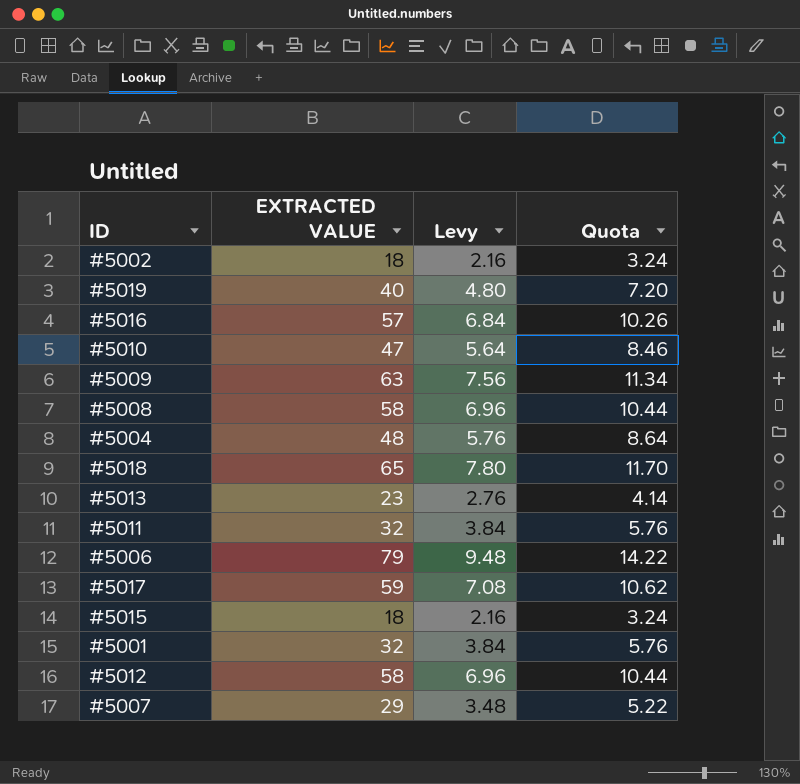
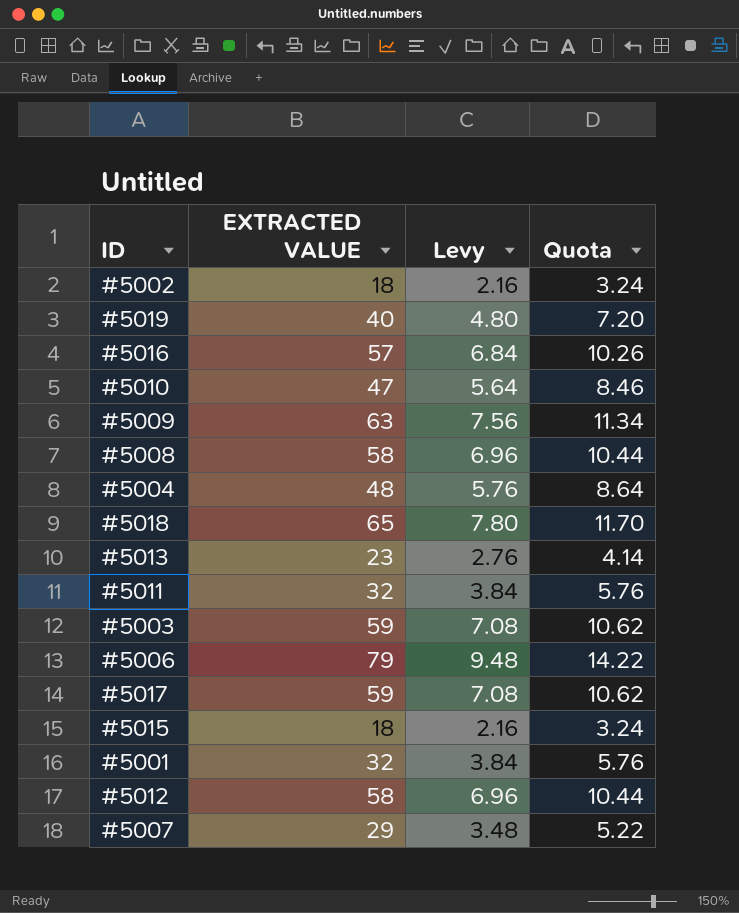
row #5003: none -> 59 | 7.08 | 10.62

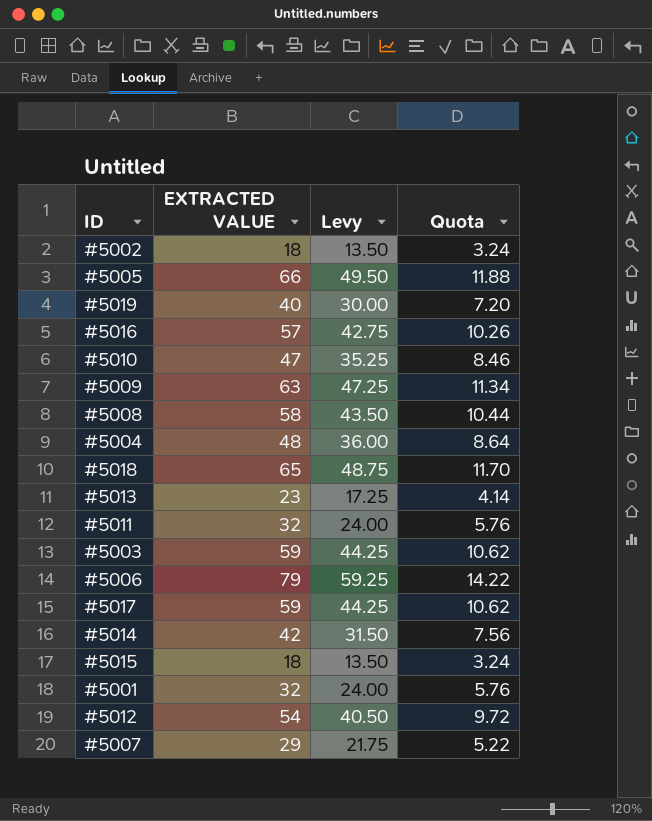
column Levy | formula: [EXTRACTED VALUE] * 0.12 -> [EXTRACTED VALUE] * 0.75
row #5005: none -> 66 | 49.50 | 11.88
row #5014: none -> 42 | 31.50 | 7.56
#5012 | EXTRACTED VALUE: 58 -> 54
#5012 | Quota: 10.44 -> 9.72

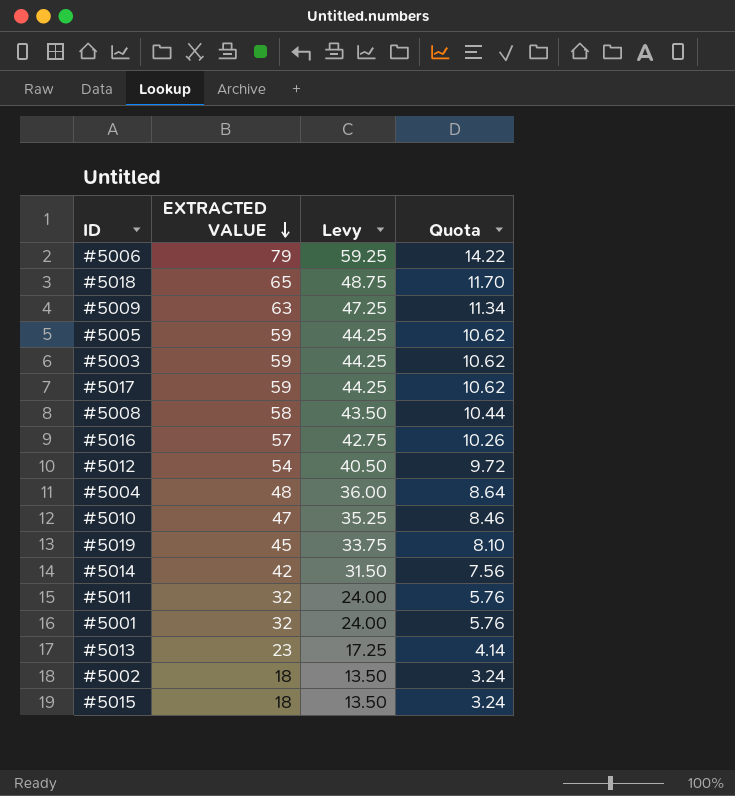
row order: none -> EXTRACTED VALUE descending
row #5007: 29 | 21.75 | 5.22 -> none
#5005 | EXTRACTED VALUE: 66 -> 59
#5005 | Levy: 49.50 -> 44.25
#5005 | Quota: 11.88 -> 10.62
#5019 | EXTRACTED VALUE: 40 -> 45
#5019 | Levy: 30.00 -> 33.75
#5019 | Quota: 7.20 -> 8.10

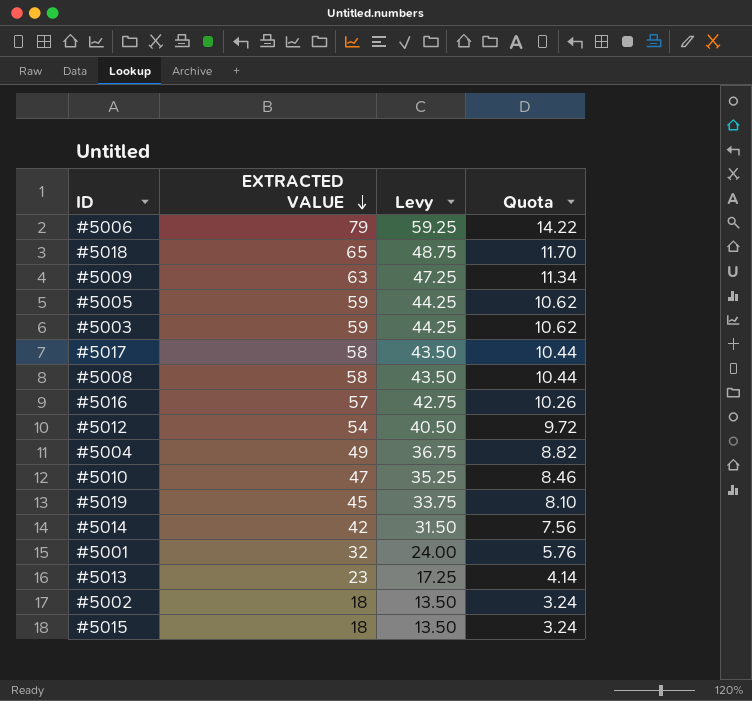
row #5011: 32 | 24.00 | 5.76 -> none
#5017 | EXTRACTED VALUE: 59 -> 58
#5017 | Levy: 44.25 -> 43.50
#5017 | Quota: 10.62 -> 10.44
#5004 | EXTRACTED VALUE: 48 -> 49
#5004 | Levy: 36.00 -> 36.75
#5004 | Quota: 8.64 -> 8.82

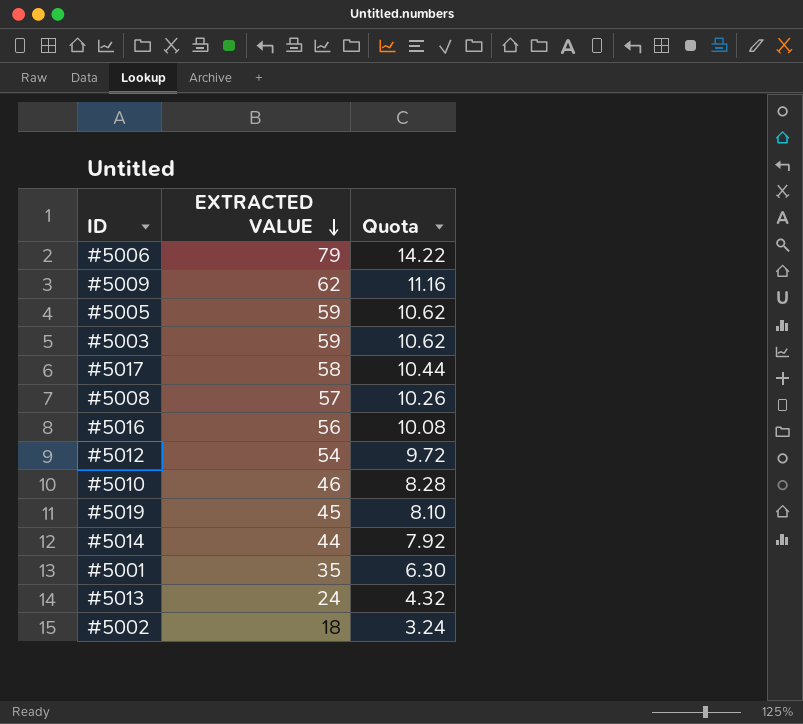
column Levy | formula: [EXTRACTED VALUE] * 0.75 -> none
row #5018: 65 | 48.75 | 11.70 -> none
row #5004: 49 | 36.75 | 8.82 -> none
row #5015: 18 | 13.50 | 3.24 -> none
#5009 | EXTRACTED VALUE: 63 -> 62
#5009 | Quota: 11.34 -> 11.16
#5008 | EXTRACTED VALUE: 58 -> 57
#5008 | Quota: 10.44 -> 10.26
#5016 | EXTRACTED VALUE: 57 -> 56
#5016 | Quota: 10.26 -> 10.08
#5010 | EXTRACTED VALUE: 47 -> 46
#5010 | Quota: 8.46 -> 8.28
#5014 | EXTRACTED VALUE: 42 -> 44
#5014 | Quota: 7.56 -> 7.92
#5001 | EXTRACTED VALUE: 32 -> 35
#5001 | Quota: 5.76 -> 6.30
#5013 | EXTRACTED VALUE: 23 -> 24
#5013 | Quota: 4.14 -> 4.32

